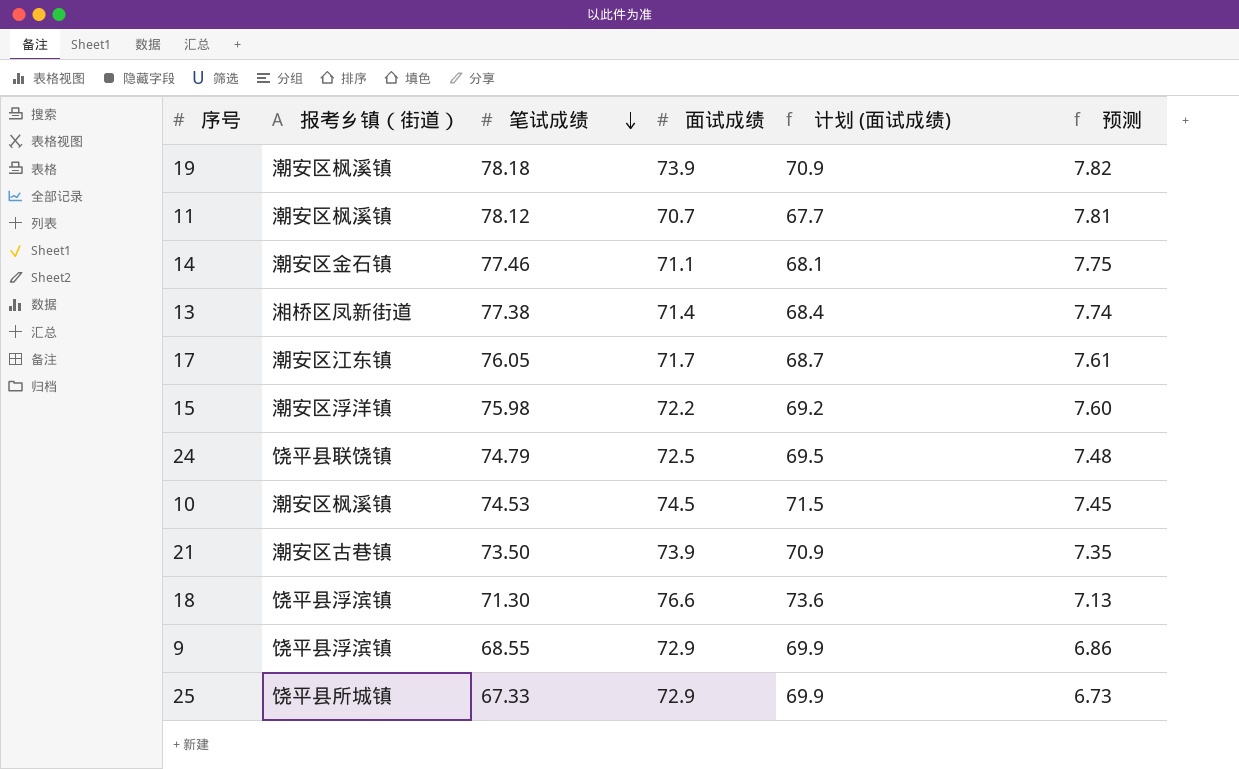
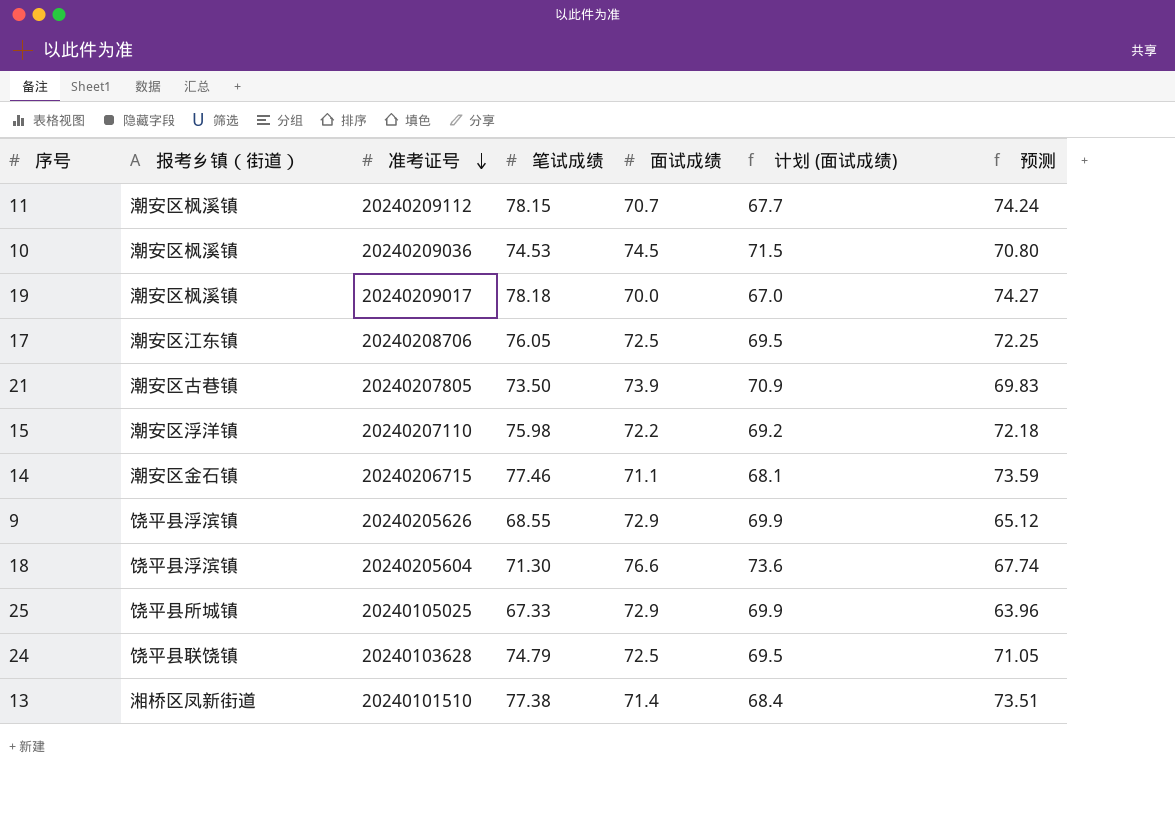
row order: 笔试成绩 descending -> 准考证号 descending
column 准考证号 | position: none -> 3
column 预测 | formula: [笔试成绩] * 0.1 -> [笔试成绩] * 0.95
11 | 笔试成绩: 78.12 -> 78.15
19 | 面试成绩: 73.9 -> 70.0
19 | 计划 (面试成绩): 70.9 -> 67.0
17 | 面试成绩: 71.7 -> 72.5
17 | 计划 (面试成绩): 68.7 -> 69.5

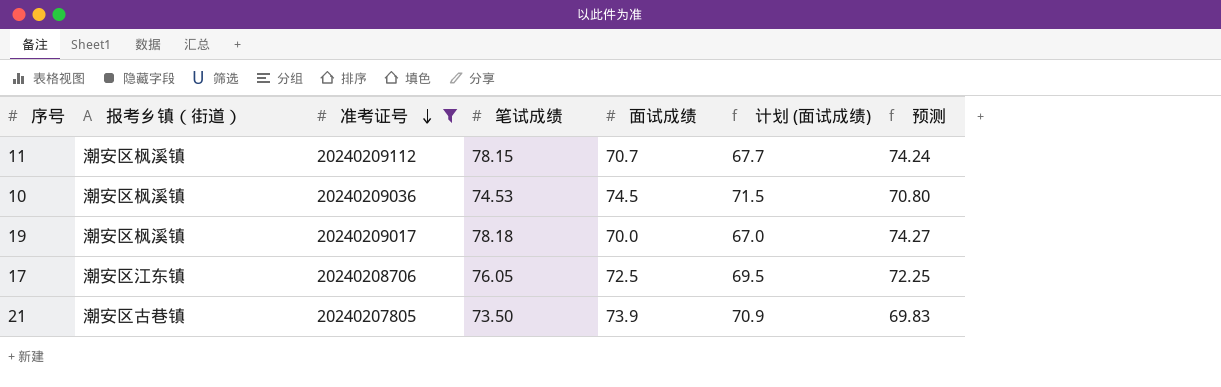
filter: none -> 准考证号 >= 20240207805

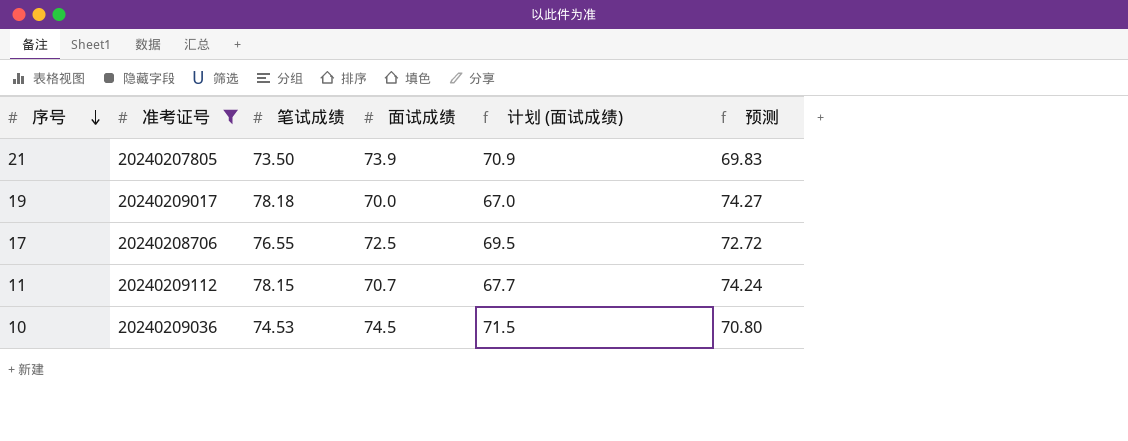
row order: 准考证号 descending -> 序号 descending
column 报考乡镇（街道） | position: 2 -> none
17 | 笔试成绩: 76.05 -> 76.55
17 | 预测: 72.25 -> 72.72

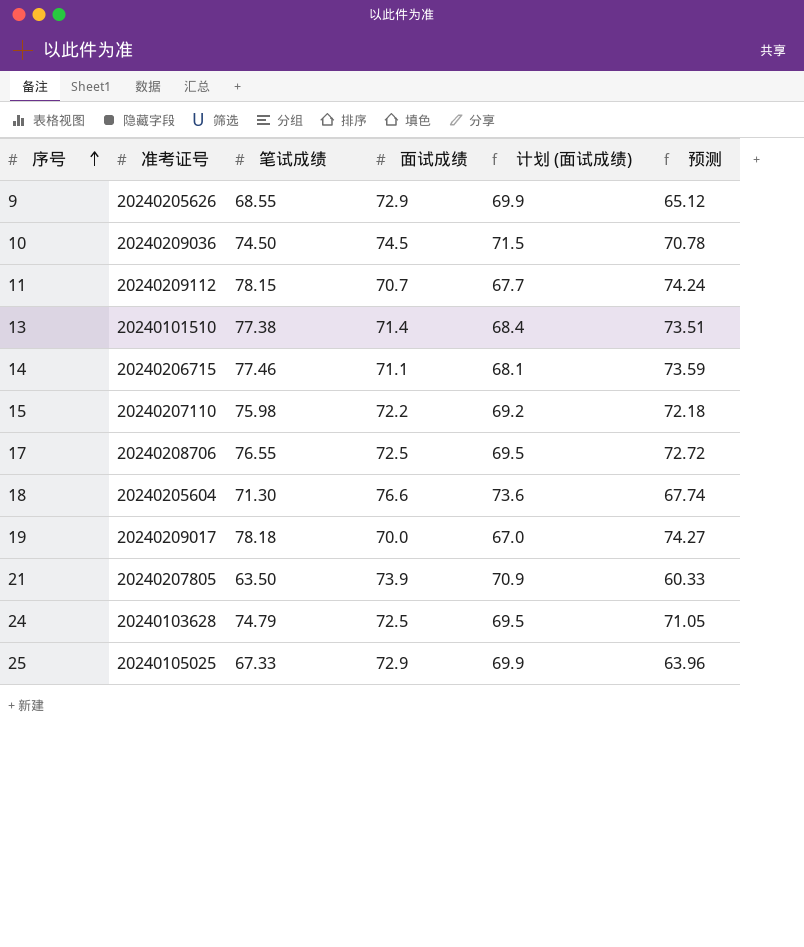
filter: 准考证号 >= 20240207805 -> none
row order: 序号 descending -> 序号 ascending
10 | 笔试成绩: 74.53 -> 74.50
10 | 预测: 70.80 -> 70.78
21 | 笔试成绩: 73.50 -> 63.50
21 | 预测: 69.83 -> 60.33

